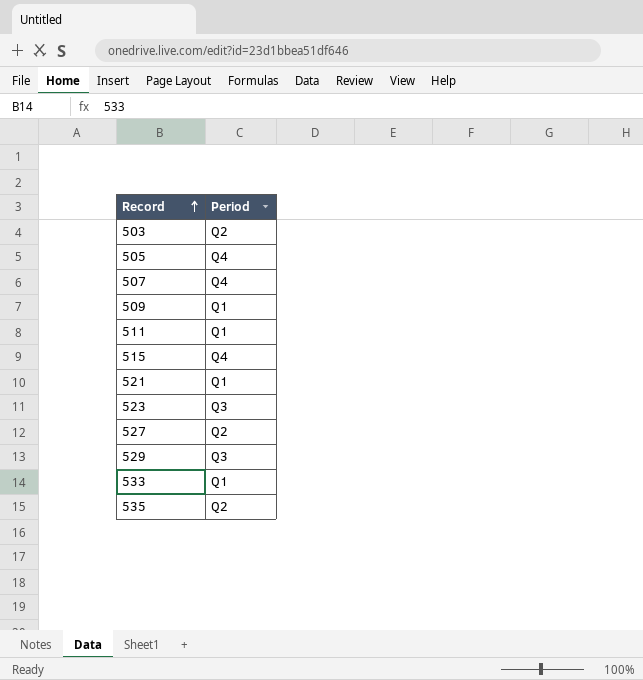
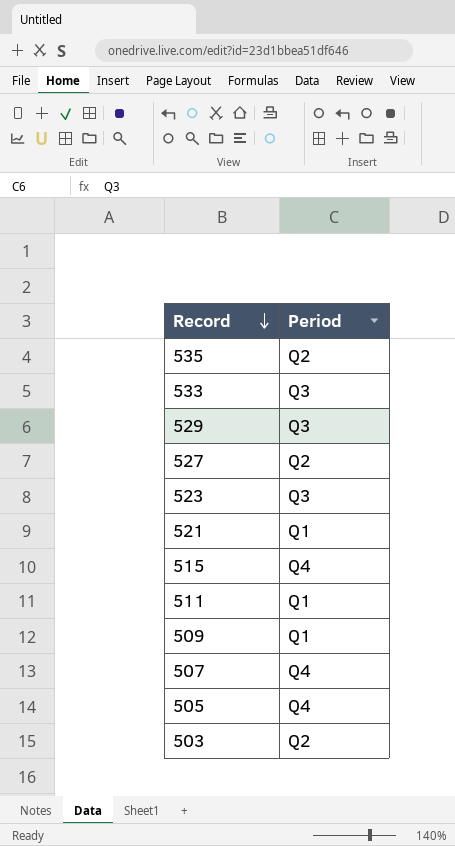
row order: Record ascending -> Record descending
533 | Period: Q1 -> Q3

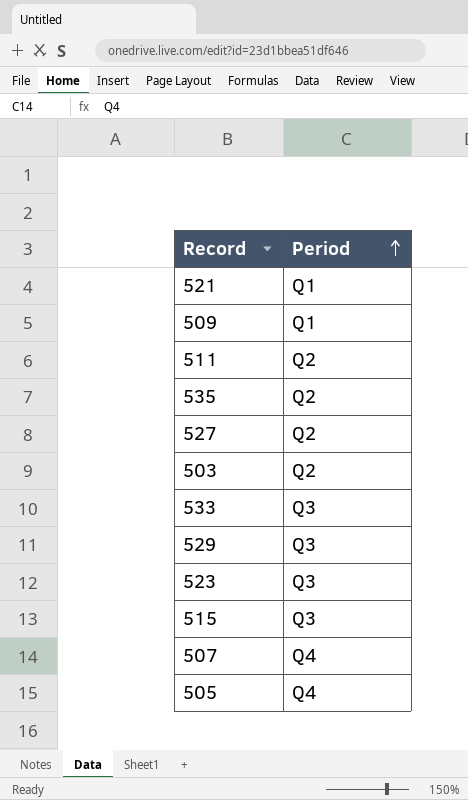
row order: Record descending -> Period ascending
511 | Period: Q1 -> Q2
515 | Period: Q4 -> Q3

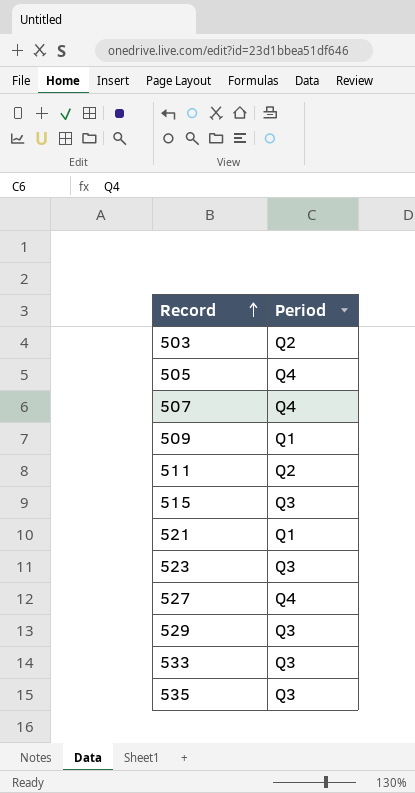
row order: Period ascending -> Record ascending
527 | Period: Q2 -> Q4
535 | Period: Q2 -> Q3

